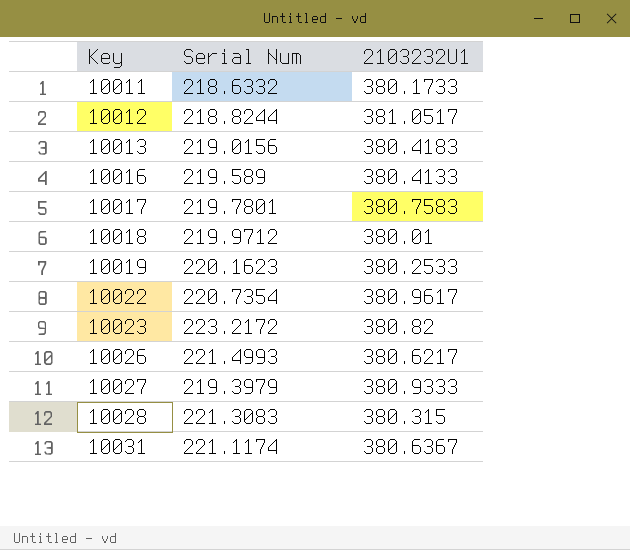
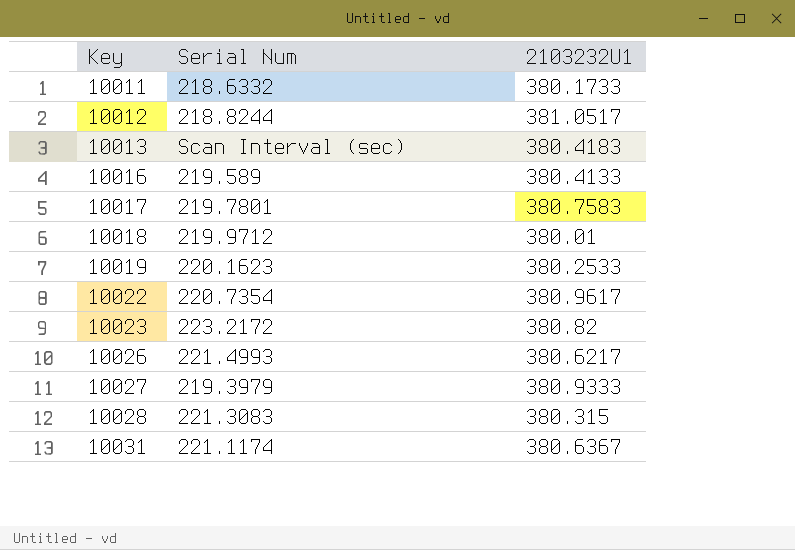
10013 | Serial Num: 219.0156 -> Scan Interval (sec)

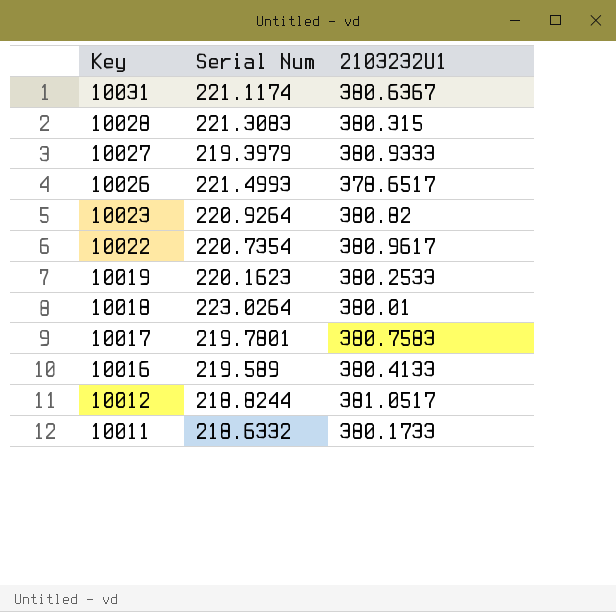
row order: Key ascending -> Key descending
row 10013: Scan Interval (sec) | 380.4183 -> none
10026 | 2103232U1: 380.6217 -> 378.6517
10023 | Serial Num: 223.2172 -> 220.9264
10018 | Serial Num: 219.9712 -> 223.0264

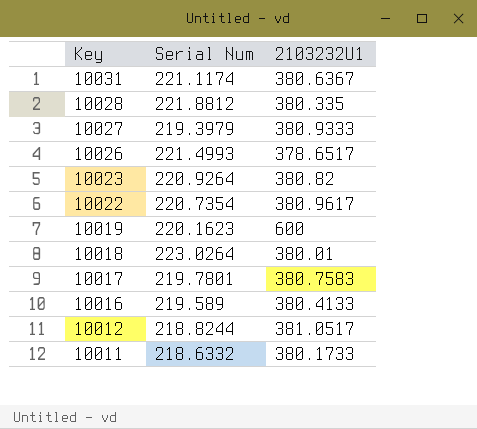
10028 | Serial Num: 221.3083 -> 221.8812
10028 | 2103232U1: 380.315 -> 380.335
10019 | 2103232U1: 380.2533 -> 600

